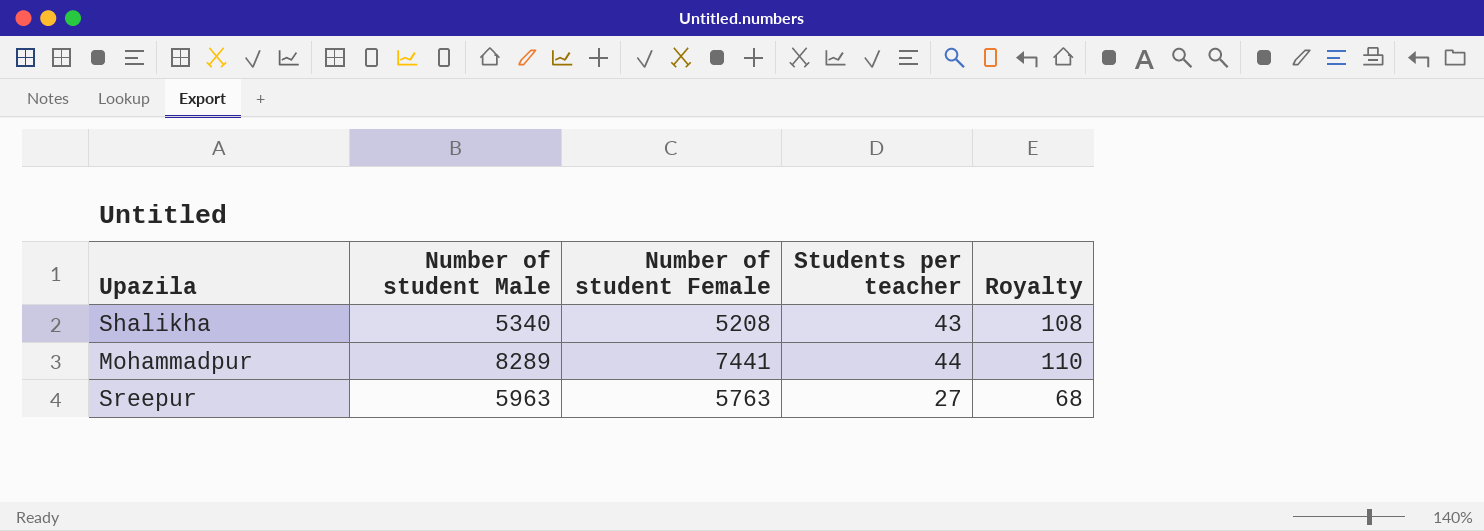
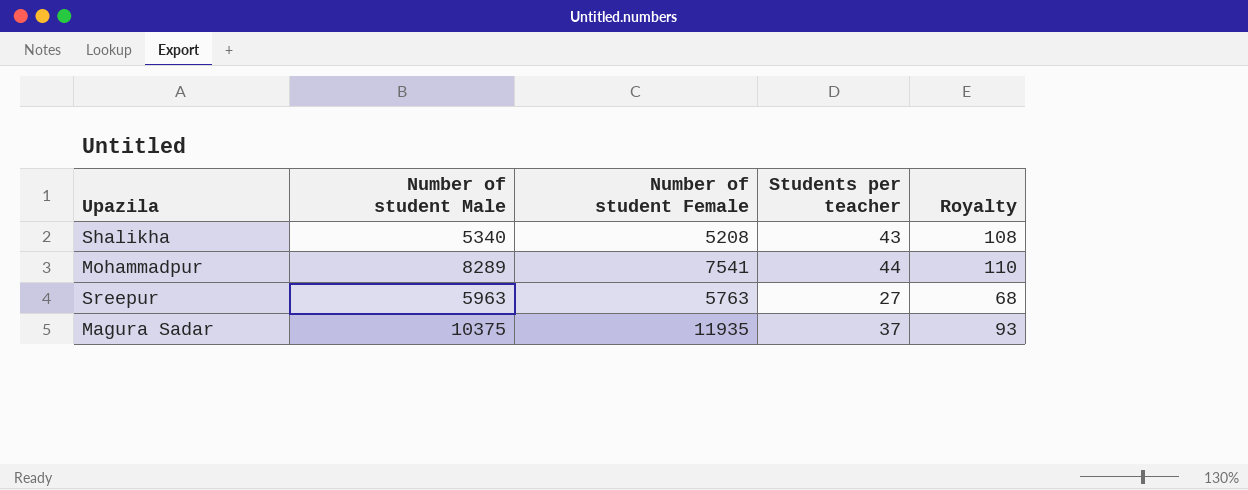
Mohammadpur | Number of student Female: 7441 -> 7541
row Magura Sadar: none -> 10375 | 11935 | 37 | 93

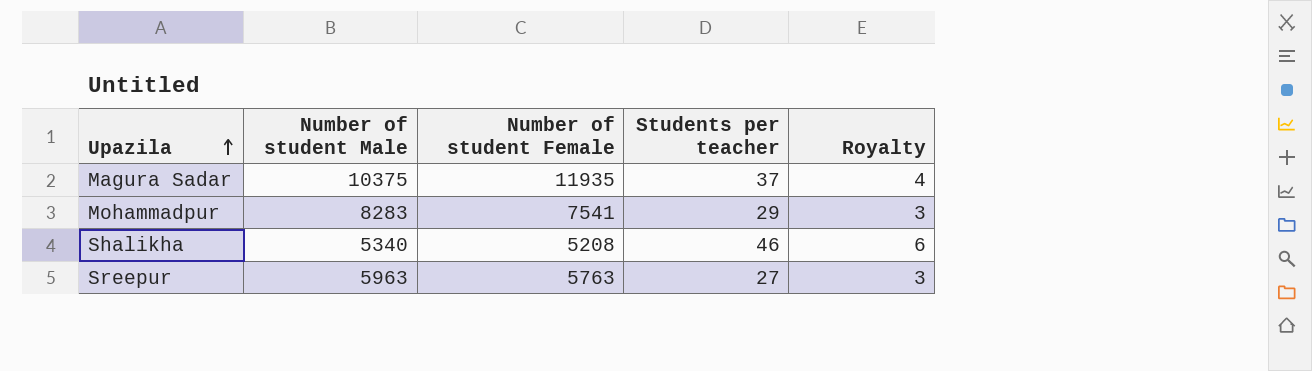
row order: none -> Upazila ascending
column Royalty | formula: [Students per teacher] * 2.5 -> [Students per teacher] * 0.12
Mohammadpur | Number of student Male: 8289 -> 8283
Mohammadpur | Students per teacher: 44 -> 29
Shalikha | Students per teacher: 43 -> 46

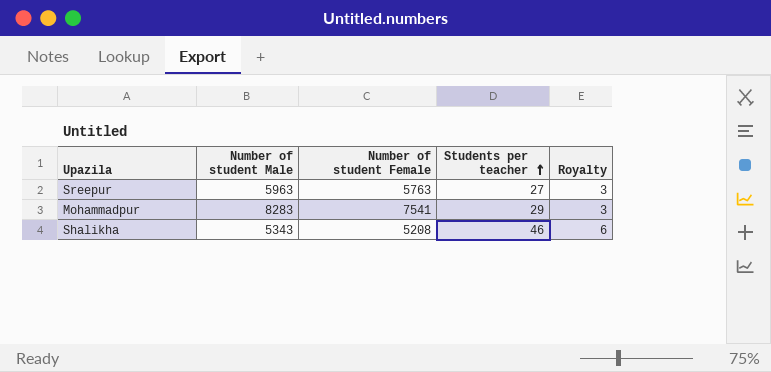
row order: Upazila ascending -> Students per teacher ascending
row Magura Sadar: 10375 | 11935 | 37 | 4 -> none
Shalikha | Number of student Male: 5340 -> 5343

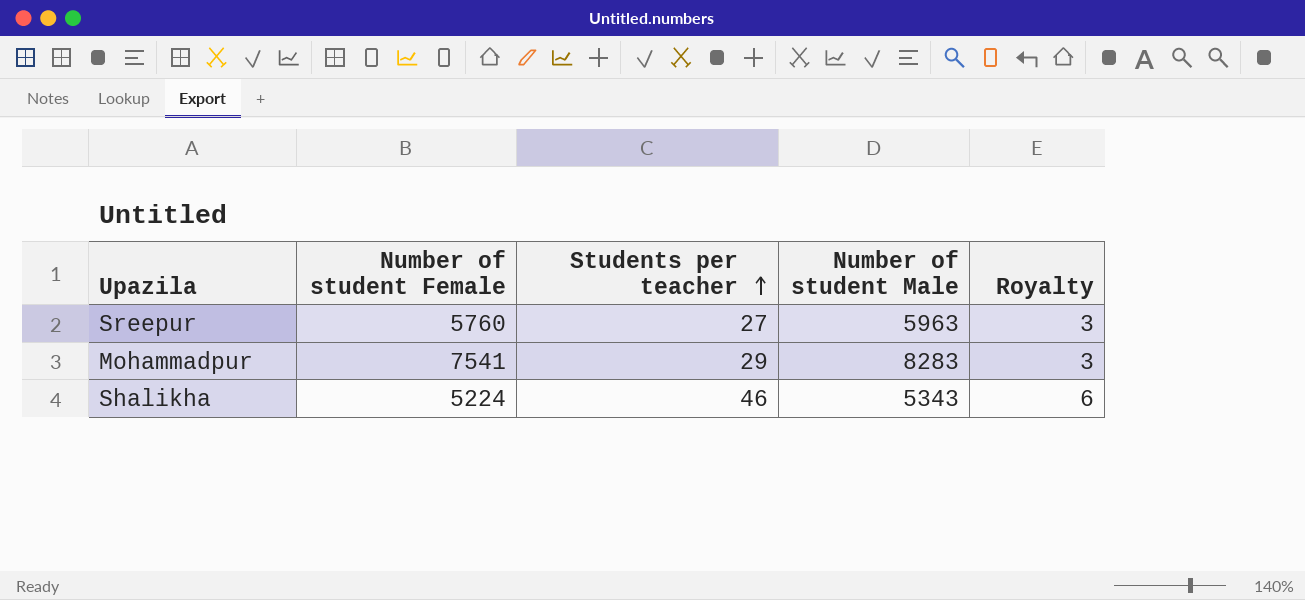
column Number of student Male | position: 2 -> 4
Sreepur | Number of student Female: 5763 -> 5760
Shalikha | Number of student Female: 5208 -> 5224

